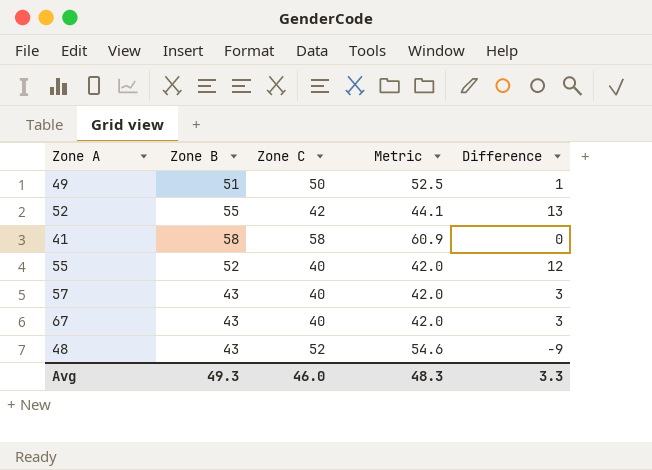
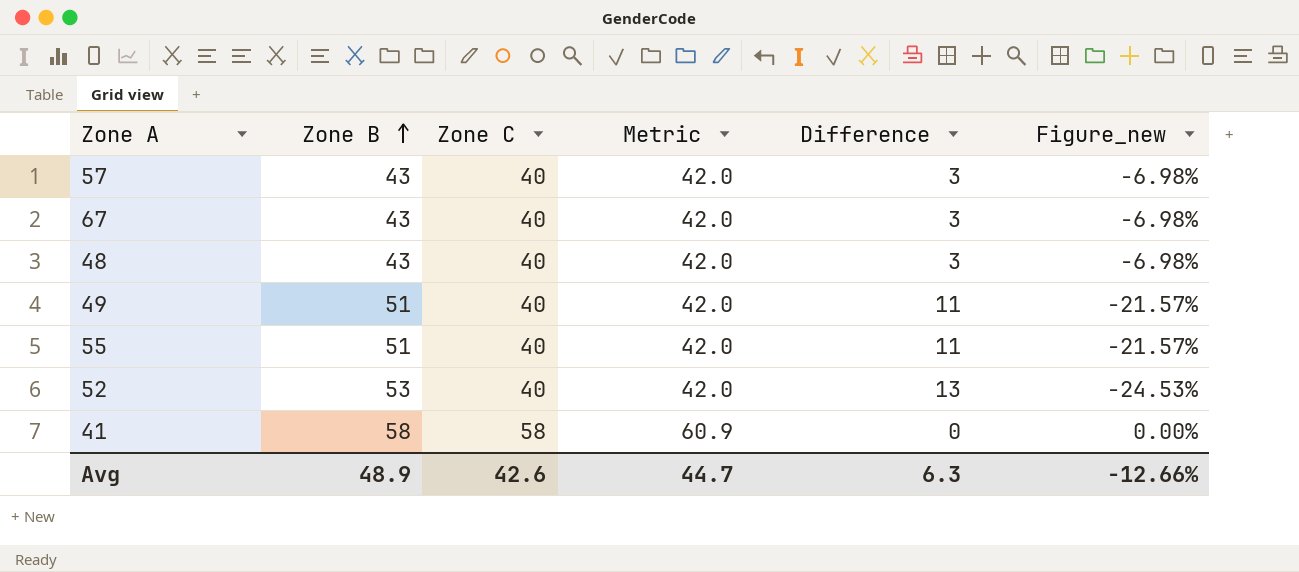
row order: none -> Zone B ascending
column Figure_new | formula: none -> ([Zone C] - [Zone B]) / [Zone B]
48 | Zone C: 52 -> 40
48 | Metric: 54.6 -> 42.0
48 | Difference: -9 -> 3
49 | Zone C: 50 -> 40
49 | Metric: 52.5 -> 42.0
49 | Difference: 1 -> 11
55 | Zone B: 52 -> 51
55 | Difference: 12 -> 11
52 | Zone B: 55 -> 53
52 | Zone C: 42 -> 40
52 | Metric: 44.1 -> 42.0
Avg | Zone B: 49.3 -> 48.9
Avg | Zone C: 46.0 -> 42.6
Avg | Metric: 48.3 -> 44.7
Avg | Difference: 3.3 -> 6.3

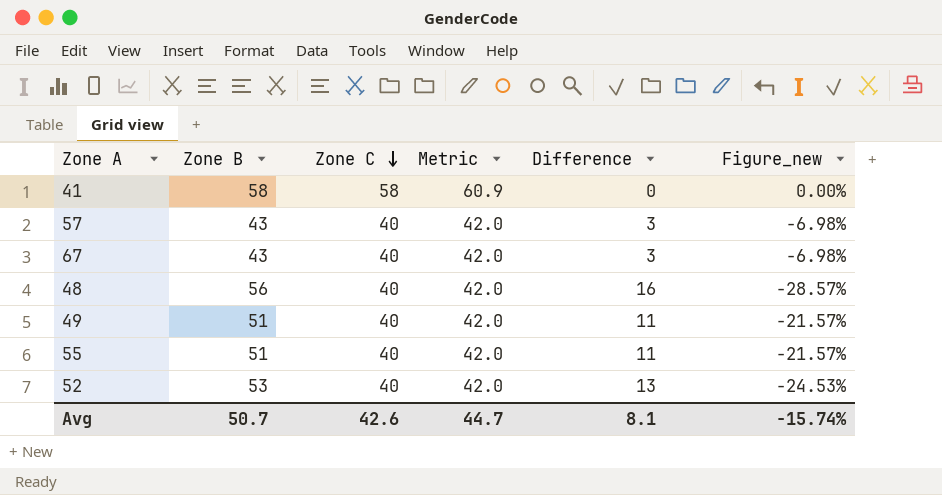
row order: Zone B ascending -> Zone C descending
48 | Zone B: 43 -> 56
48 | Difference: 3 -> 16
48 | Figure_new: -6.98% -> -28.57%
Avg | Zone B: 48.9 -> 50.7
Avg | Difference: 6.3 -> 8.1
Avg | Figure_new: -12.66% -> -15.74%

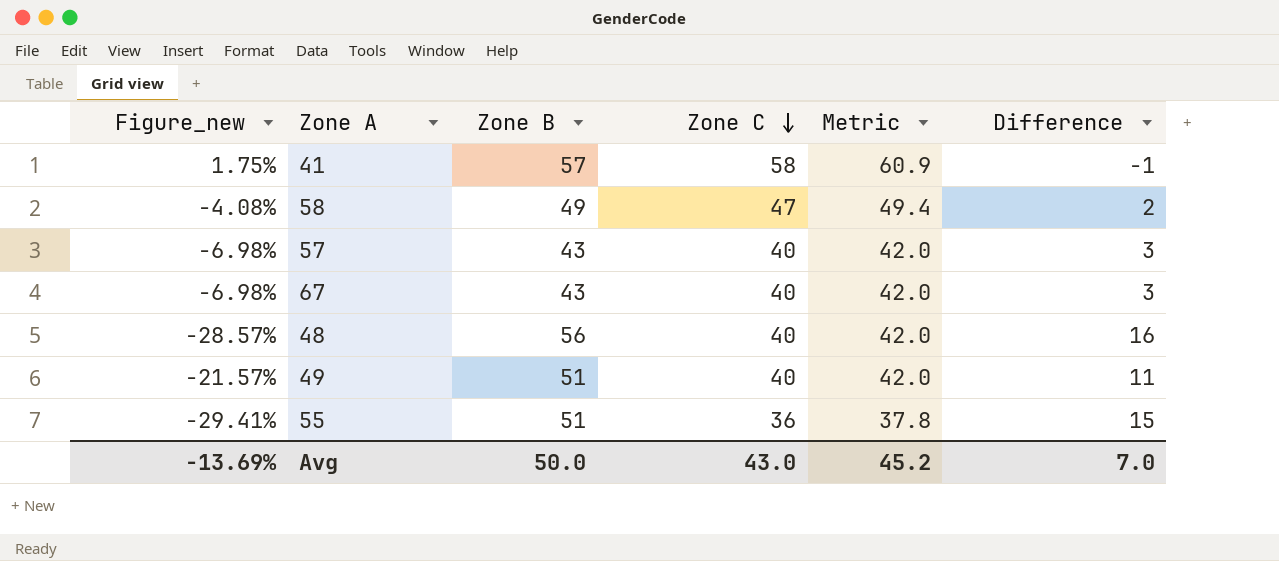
column Figure_new | position: 6 -> 1
row 52: 53 | 40 | 42.0 | 13 | -24.53% -> none
41 | Figure_new: 0.00% -> 1.75%
41 | Zone B: 58 -> 57
41 | Difference: 0 -> -1
row 58: none -> -4.08% | 49 | 47 | 49.4 | 2
55 | Figure_new: -21.57% -> -29.41%
55 | Zone C: 40 -> 36
55 | Metric: 42.0 -> 37.8
55 | Difference: 11 -> 15
Avg | Figure_new: -15.74% -> -13.69%
Avg | Zone B: 50.7 -> 50.0
Avg | Zone C: 42.6 -> 43.0
Avg | Metric: 44.7 -> 45.2
Avg | Difference: 8.1 -> 7.0

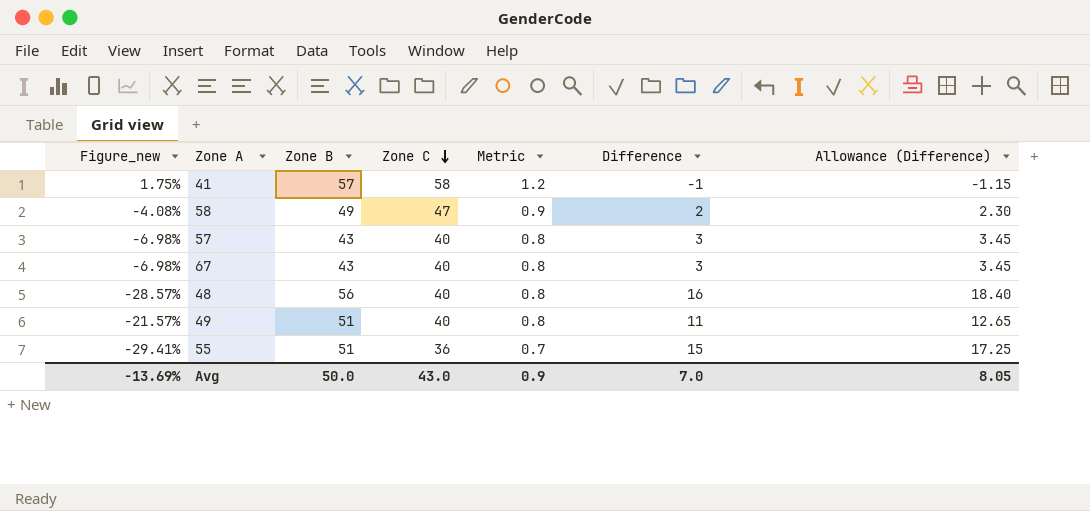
column Metric | formula: [Zone C] * 1.05 -> [Zone C] * 0.02
column Allowance (Difference) | formula: none -> [Difference] * 1.15
Avg | Metric: 45.2 -> 0.9

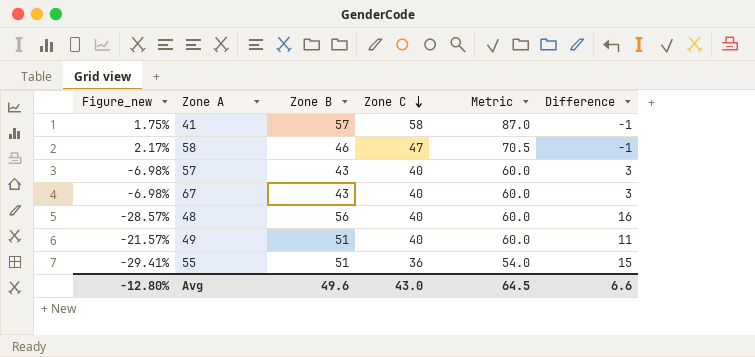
column Allowance (Difference) | formula: [Difference] * 1.15 -> none
column Metric | formula: [Zone C] * 0.02 -> [Zone C] * 1.5
58 | Figure_new: -4.08% -> 2.17%
58 | Zone B: 49 -> 46
58 | Difference: 2 -> -1
Avg | Figure_new: -13.69% -> -12.80%
Avg | Zone B: 50.0 -> 49.6
Avg | Metric: 0.9 -> 64.5
Avg | Difference: 7.0 -> 6.6

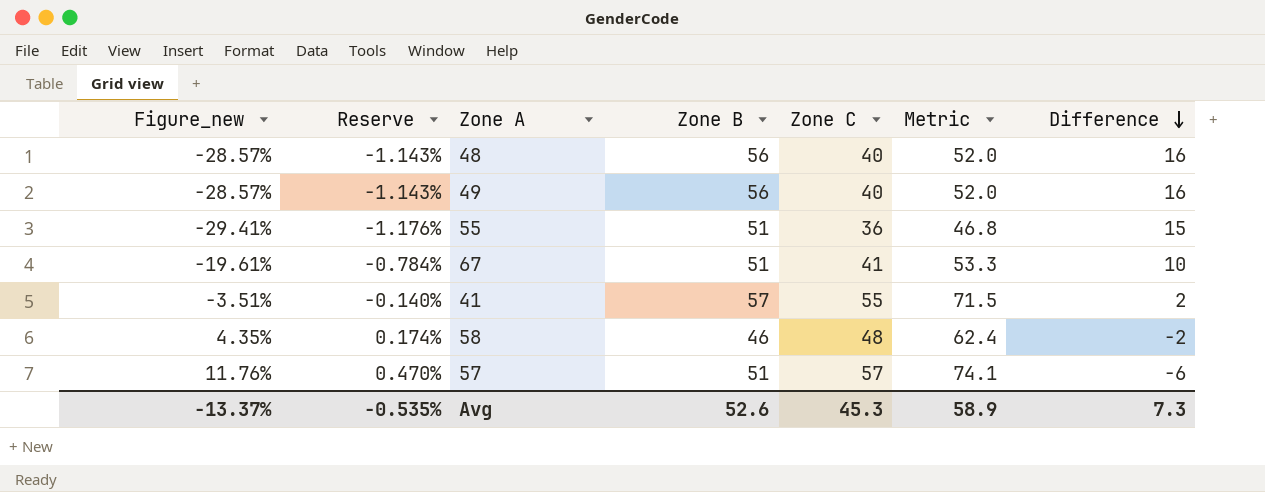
row order: Zone C descending -> Difference descending
column Reserve | formula: none -> [Figure_new] * 0.04
column Metric | formula: [Zone C] * 1.5 -> [Zone C] * 1.3
49 | Figure_new: -21.57% -> -28.57%
49 | Zone B: 51 -> 56
49 | Difference: 11 -> 16
67 | Figure_new: -6.98% -> -19.61%
67 | Zone B: 43 -> 51
67 | Zone C: 40 -> 41
67 | Difference: 3 -> 10
41 | Figure_new: 1.75% -> -3.51%
41 | Zone C: 58 -> 55
41 | Difference: -1 -> 2
58 | Figure_new: 2.17% -> 4.35%
58 | Zone C: 47 -> 48
58 | Difference: -1 -> -2
57 | Figure_new: -6.98% -> 11.76%
57 | Zone B: 43 -> 51
57 | Zone C: 40 -> 57
57 | Difference: 3 -> -6
Avg | Figure_new: -12.80% -> -13.37%
Avg | Zone B: 49.6 -> 52.6
Avg | Zone C: 43.0 -> 45.3
Avg | Metric: 64.5 -> 58.9
Avg | Difference: 6.6 -> 7.3

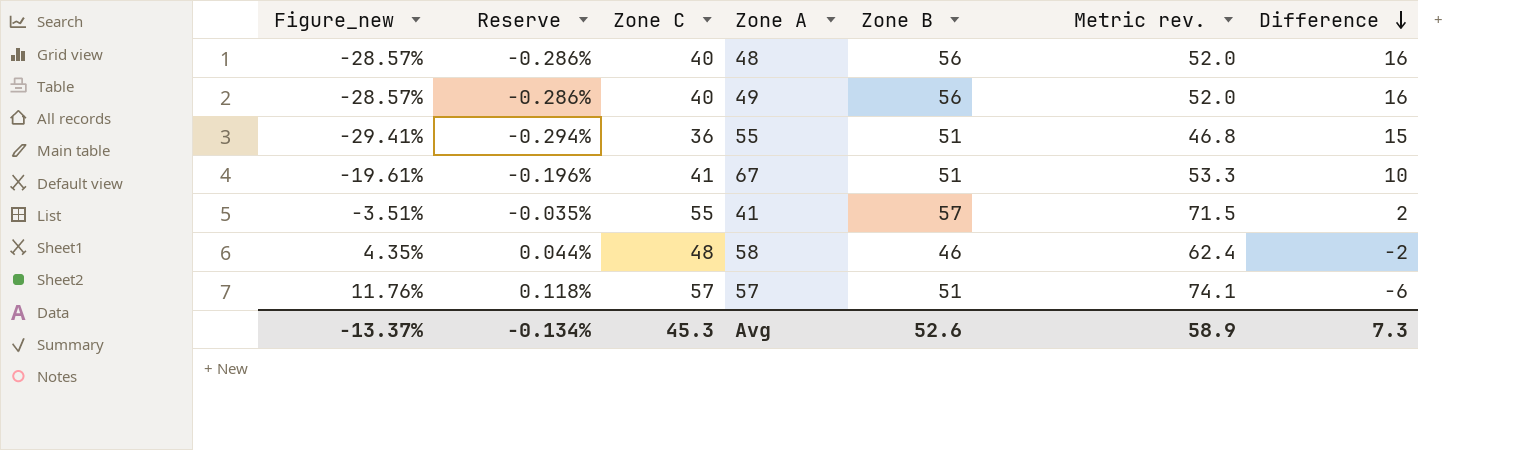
column Reserve | formula: [Figure_new] * 0.04 -> [Figure_new] * 0.01
column Zone C | position: 5 -> 3
column name: Metric -> Metric rev.
Avg | Reserve: -0.535% -> -0.134%

